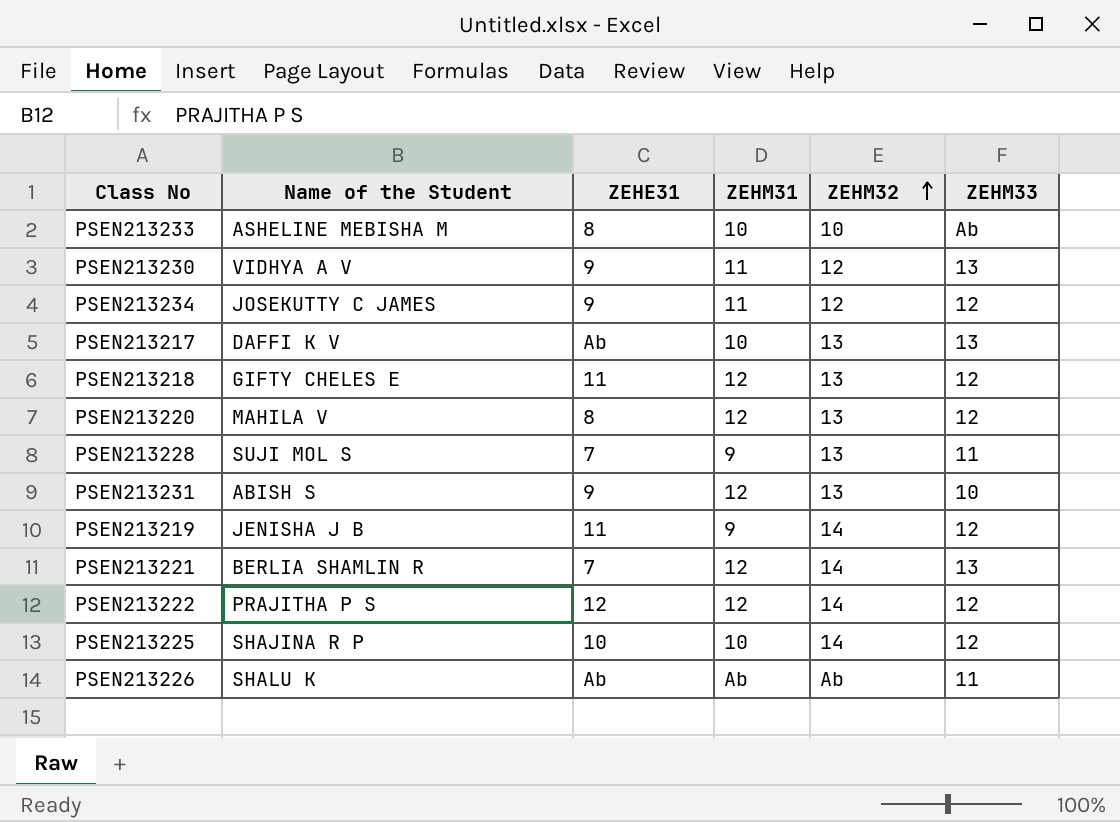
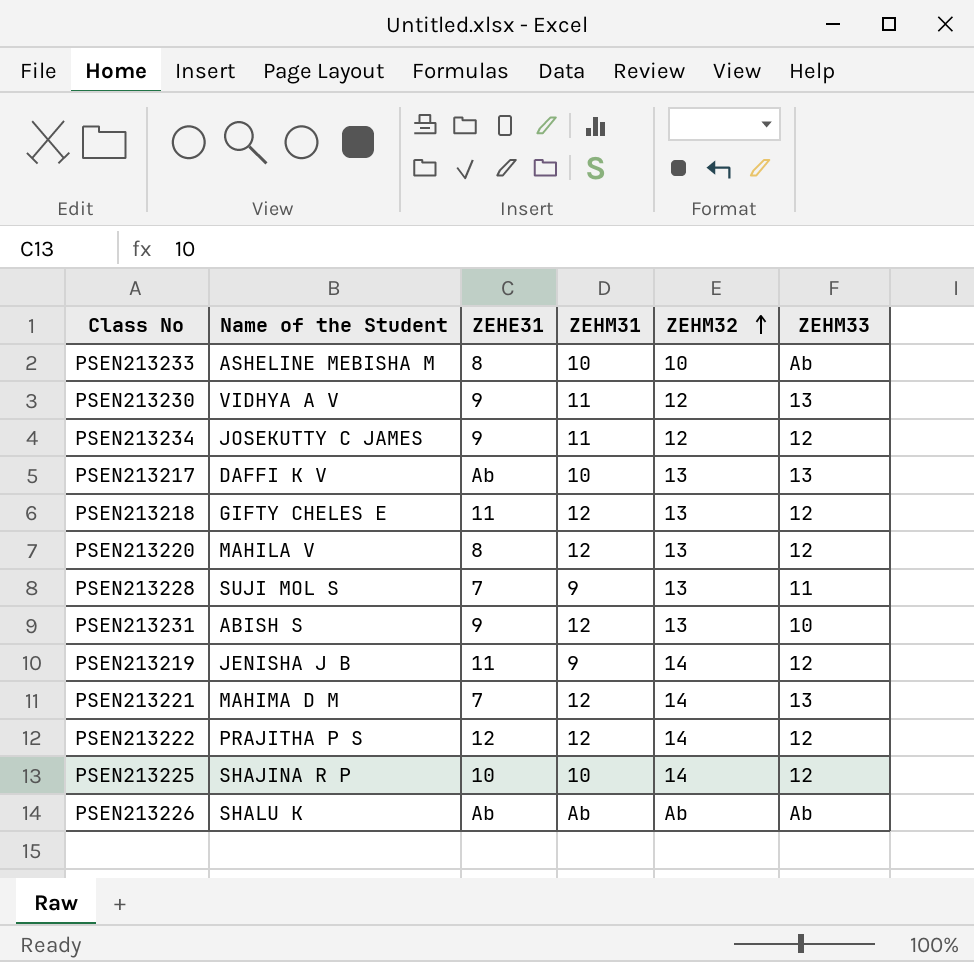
PSEN213221 | Name of the Student: BERLIA SHAMLIN R -> MAHIMA D M
PSEN213226 | ZEHM33: 11 -> Ab

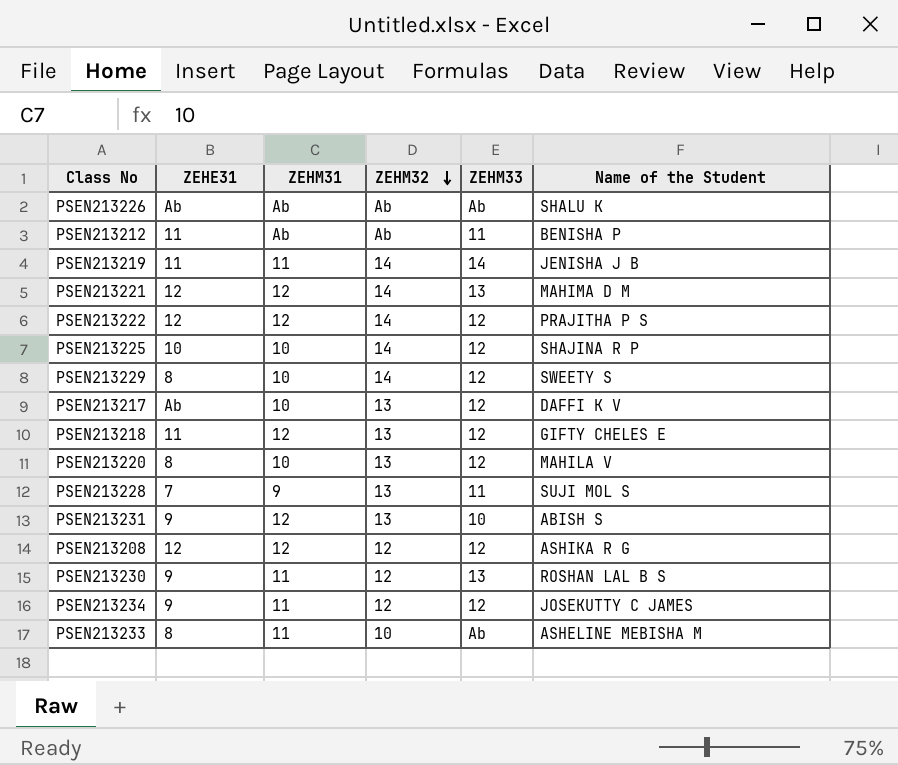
row order: ZEHM32 ascending -> ZEHM32 descending
column Name of the Student | position: 2 -> 6
row PSEN213212: none -> 11 | Ab | Ab | 11 | BENISHA P
PSEN213219 | ZEHM31: 9 -> 11
PSEN213219 | ZEHM33: 12 -> 14
PSEN213221 | ZEHE31: 7 -> 12
row PSEN213229: none -> 8 | 10 | 14 | 12 | SWEETY S
PSEN213217 | ZEHM33: 13 -> 12
PSEN213220 | ZEHM31: 12 -> 10
row PSEN213208: none -> 12 | 12 | 12 | 12 | ASHIKA R G
PSEN213230 | Name of the Student: VIDHYA A V -> ROSHAN LAL B S
PSEN213233 | ZEHM31: 10 -> 11

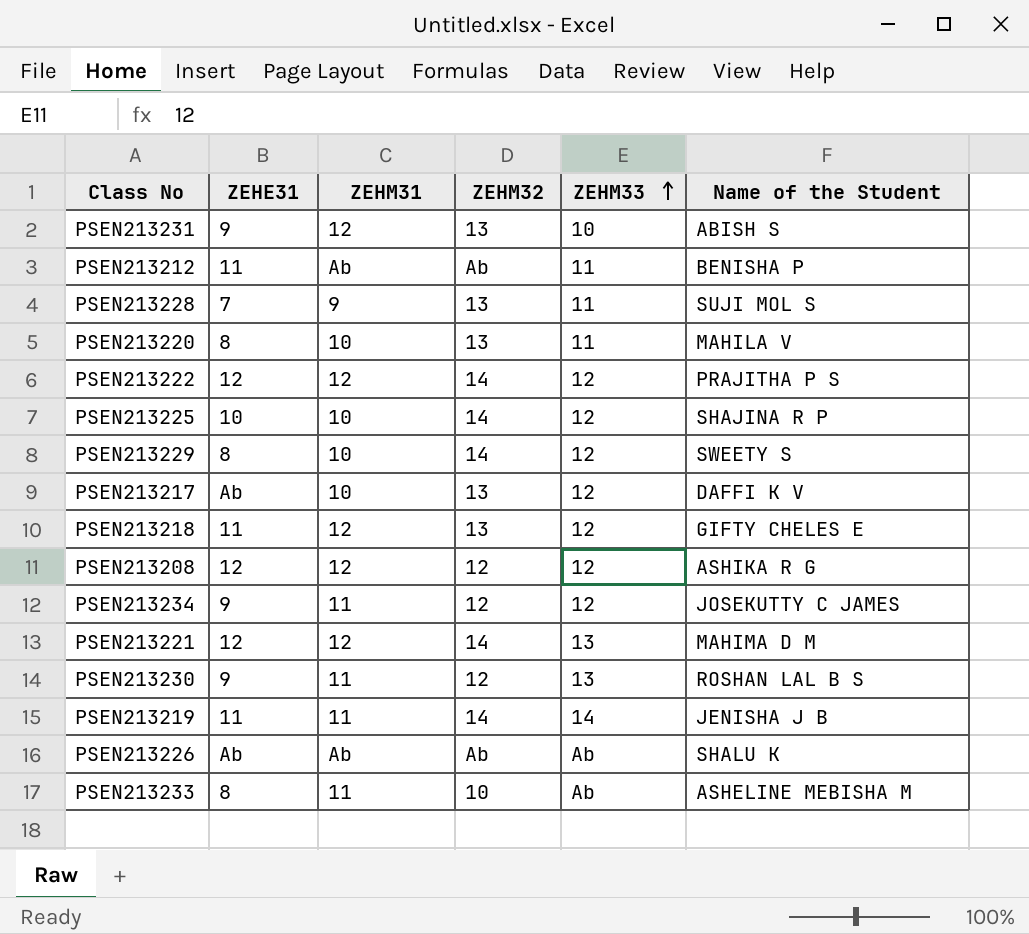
row order: ZEHM32 descending -> ZEHM33 ascending
PSEN213220 | ZEHM33: 12 -> 11

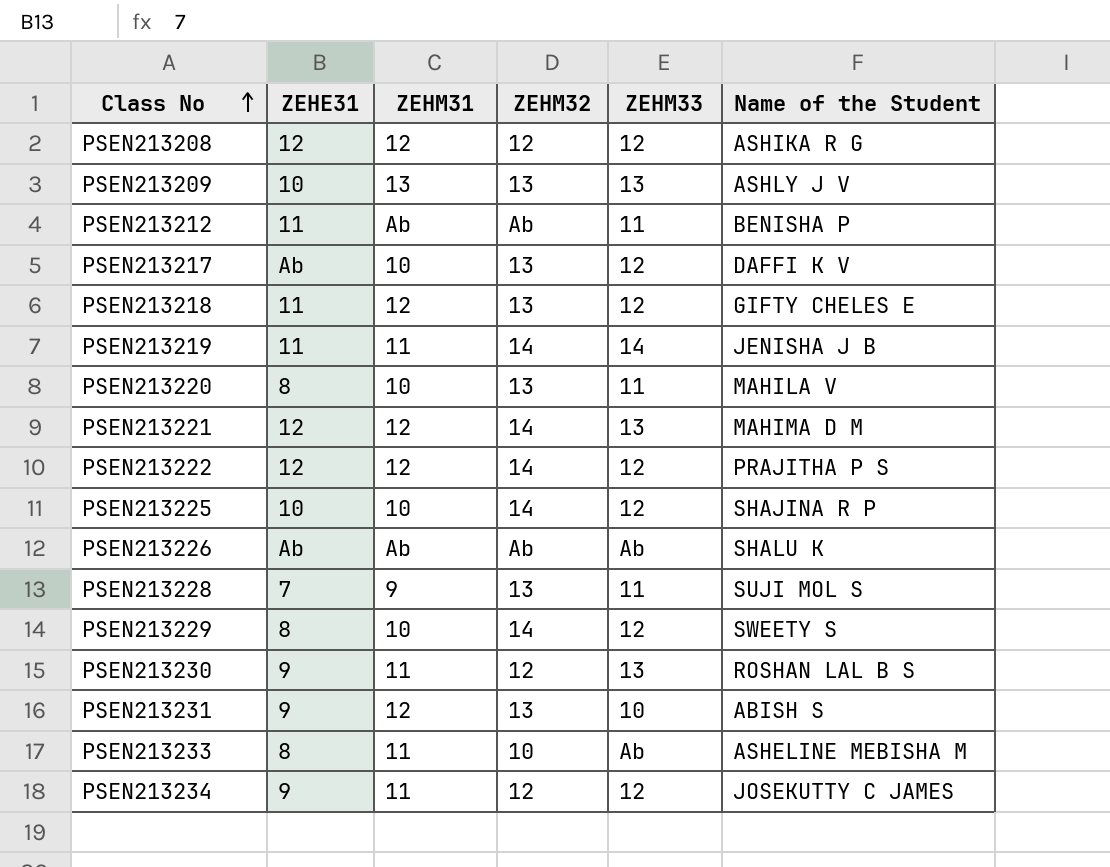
row order: ZEHM33 ascending -> Class No ascending
row PSEN213209: none -> 10 | 13 | 13 | 13 | ASHLY J V

